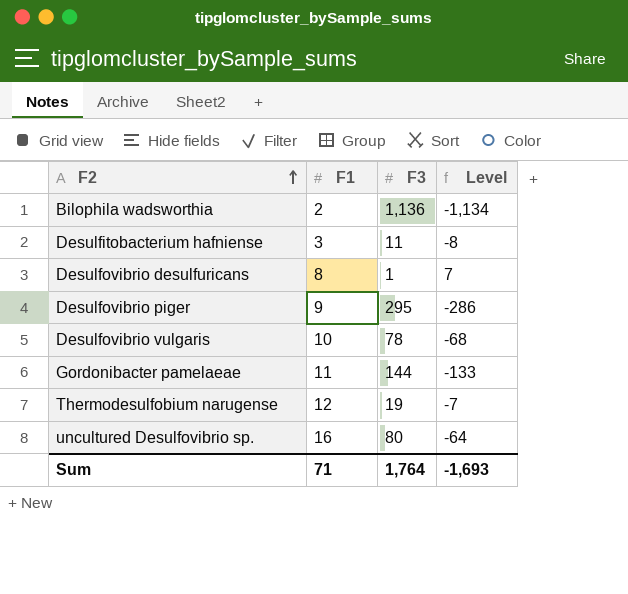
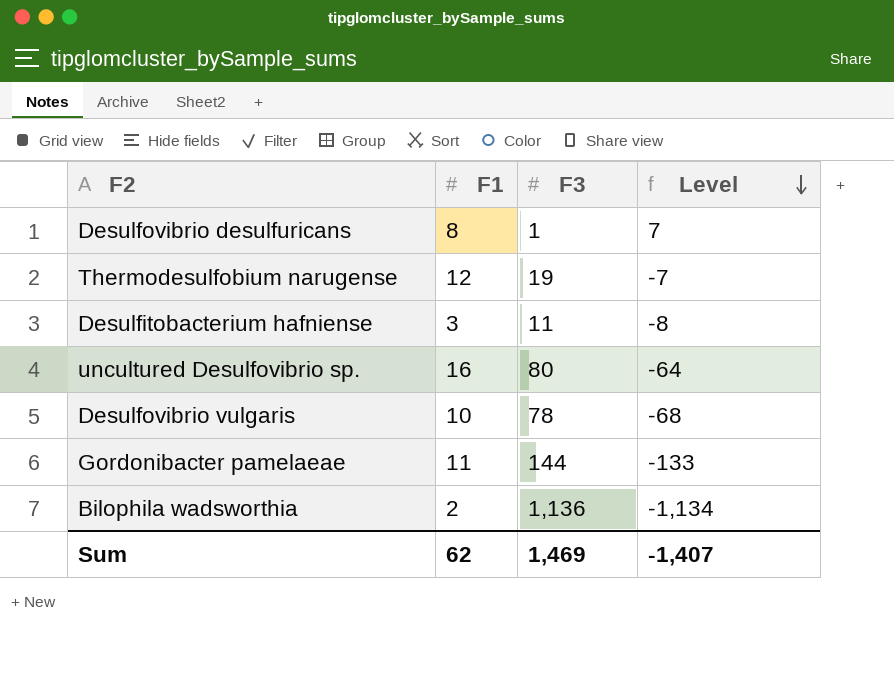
row order: F2 ascending -> Level descending
row Desulfovibrio piger: 9 | 295 | -286 -> none
Sum | F1: 71 -> 62
Sum | F3: 1,764 -> 1,469
Sum | Level: -1,693 -> -1,407

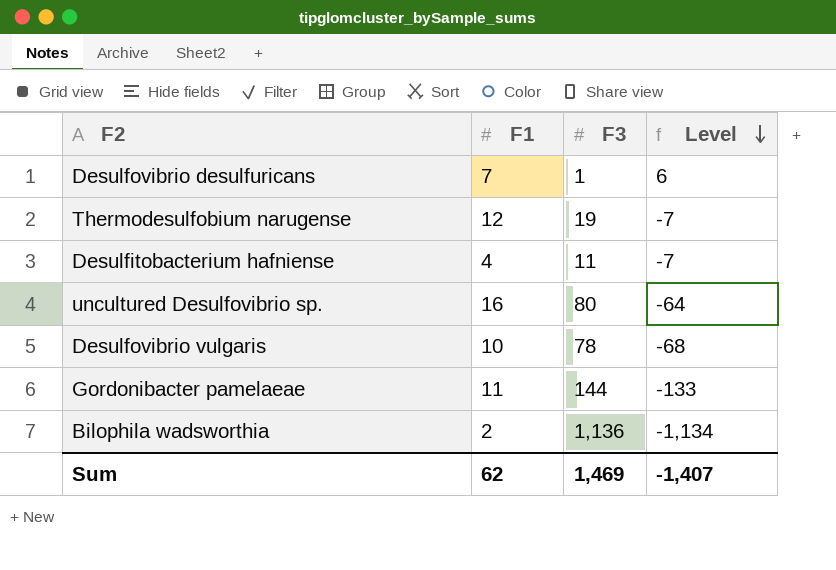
Desulfovibrio desulfuricans | F1: 8 -> 7
Desulfovibrio desulfuricans | Level: 7 -> 6
Desulfitobacterium hafniense | F1: 3 -> 4
Desulfitobacterium hafniense | Level: -8 -> -7

